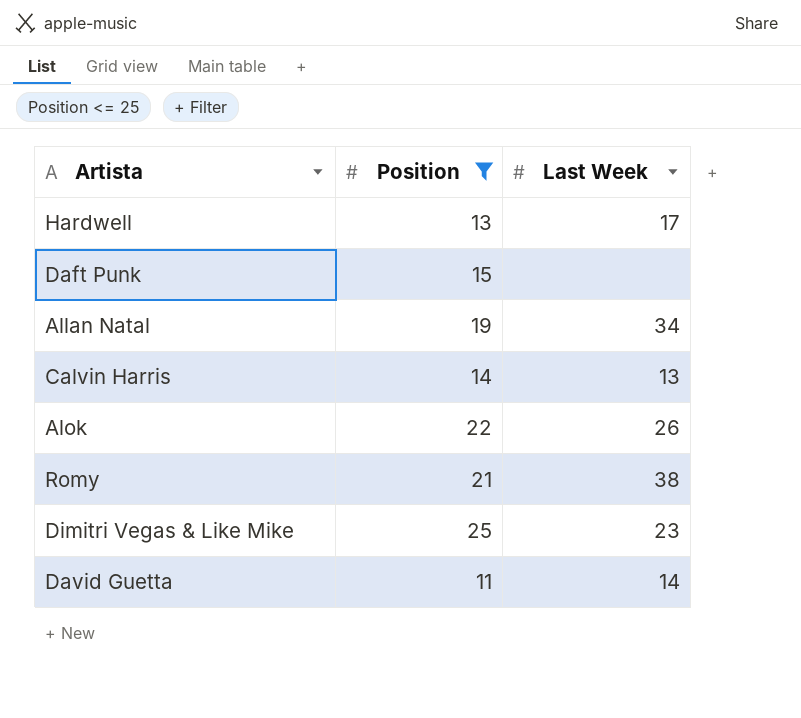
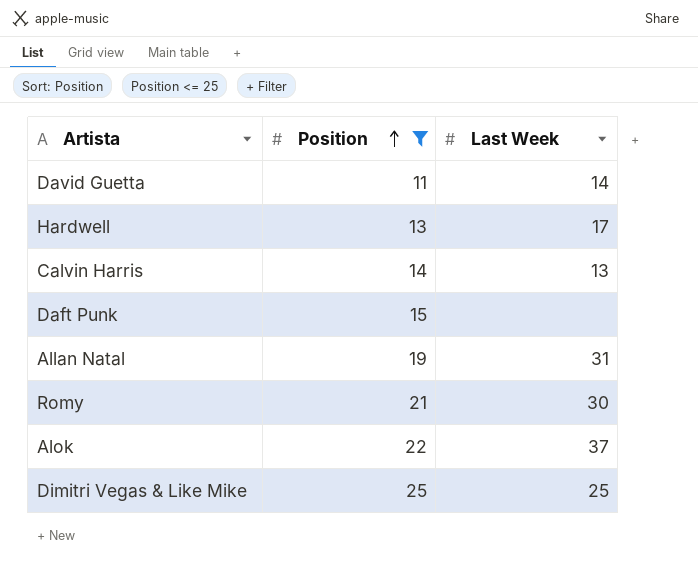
row order: none -> Position ascending
Allan Natal | Last Week: 34 -> 31
Romy | Last Week: 38 -> 30
Alok | Last Week: 26 -> 37
Dimitri Vegas & Like Mike | Last Week: 23 -> 25

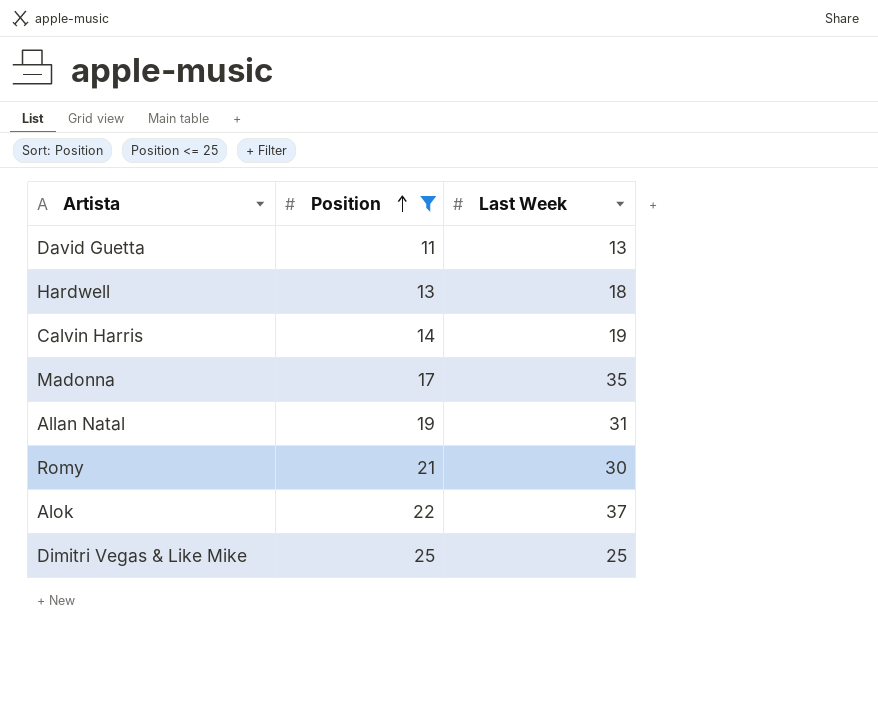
row Daft Punk: 15 | none -> none
David Guetta | Last Week: 14 -> 13
Hardwell | Last Week: 17 -> 18
Calvin Harris | Last Week: 13 -> 19
row Madonna: none -> 17 | 35

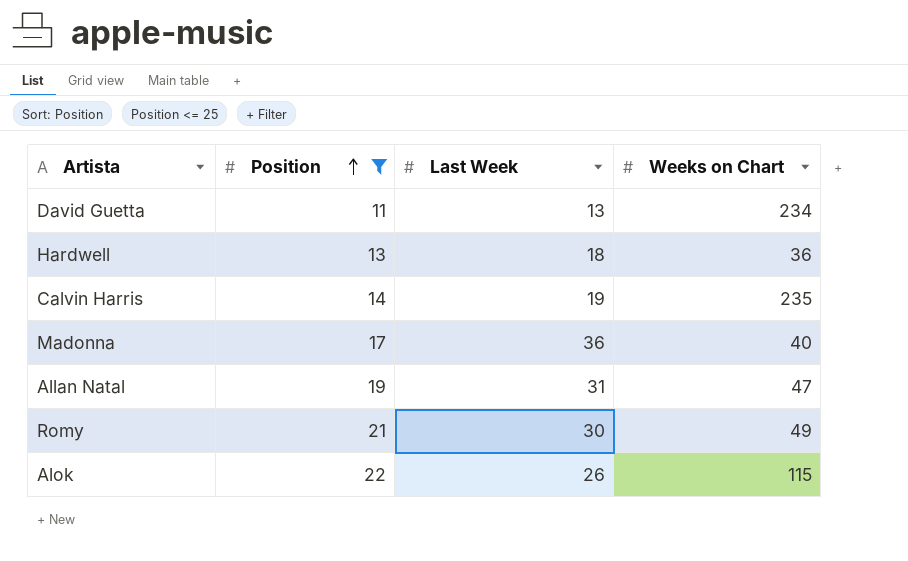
column Weeks on Chart | position: none -> 4
row Dimitri Vegas & Like Mike: 25 | 25 -> none
Madonna | Last Week: 35 -> 36
Alok | Last Week: 37 -> 26

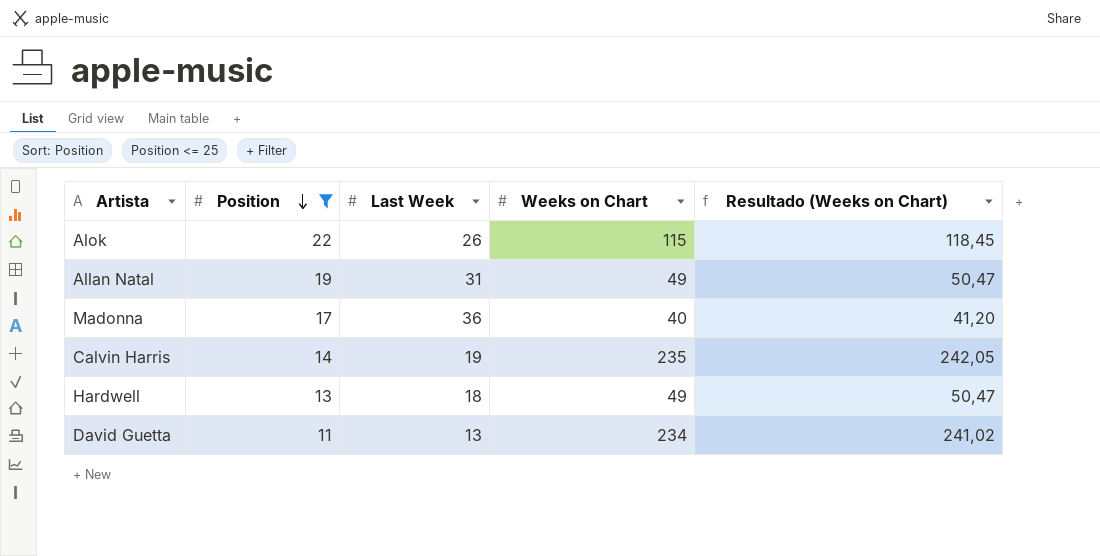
row order: Position ascending -> Position descending
column Resultado (Weeks on Chart) | formula: none -> [Weeks on Chart] * 1,03
row Romy: 21 | 30 | 49 -> none
Allan Natal | Weeks on Chart: 47 -> 49
Hardwell | Weeks on Chart: 36 -> 49

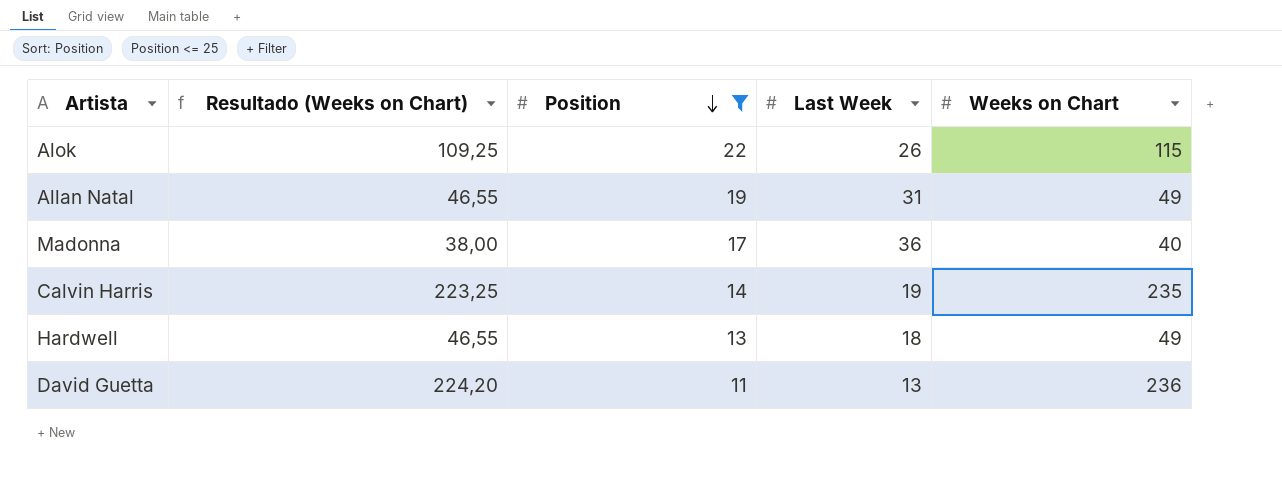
column Resultado (Weeks on Chart) | formula: [Weeks on Chart] * 1,03 -> [Weeks on Chart] * 0,95
column Resultado (Weeks on Chart) | position: 5 -> 2
David Guetta | Weeks on Chart: 234 -> 236

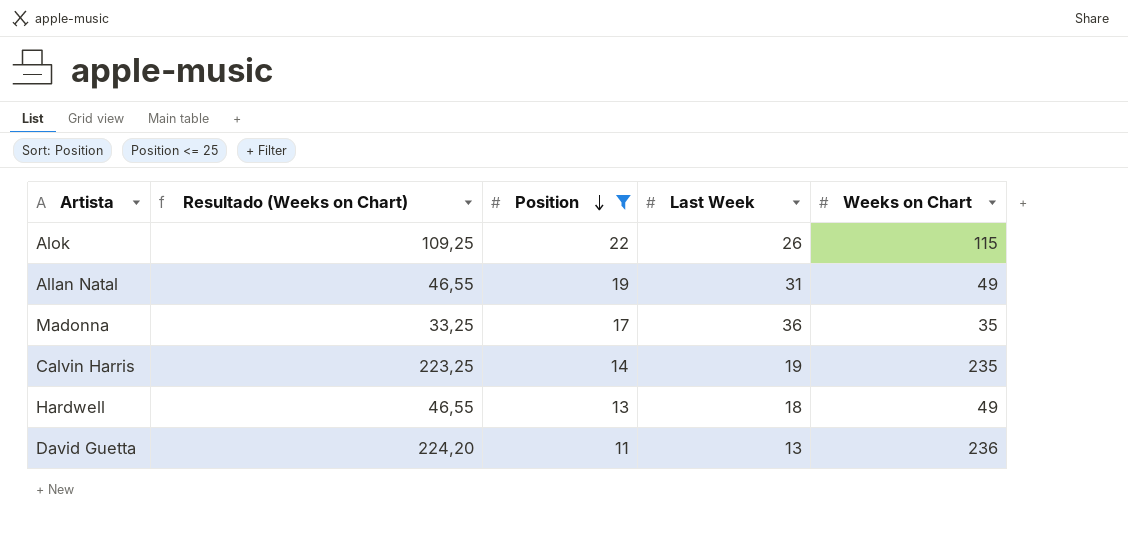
Madonna | Resultado (Weeks on Chart): 38,00 -> 33,25
Madonna | Weeks on Chart: 40 -> 35

